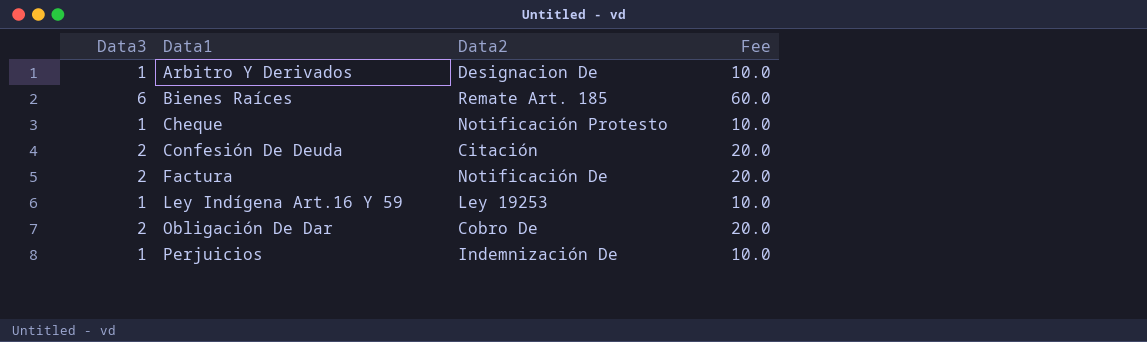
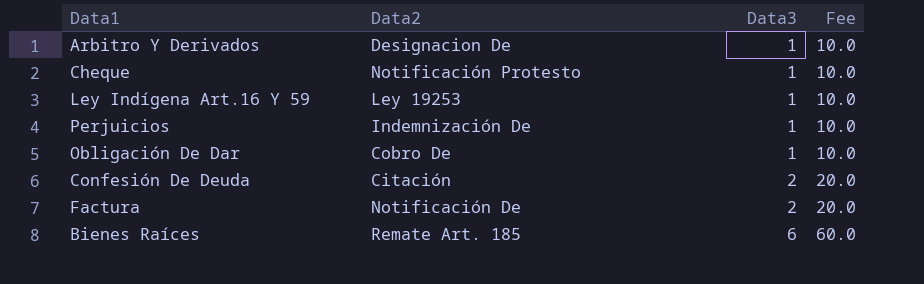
row order: Data1 ascending -> Data3 ascending
column Data3 | position: 1 -> 3
Obligación De Dar | Data3: 2 -> 1
Obligación De Dar | Fee: 20.0 -> 10.0

